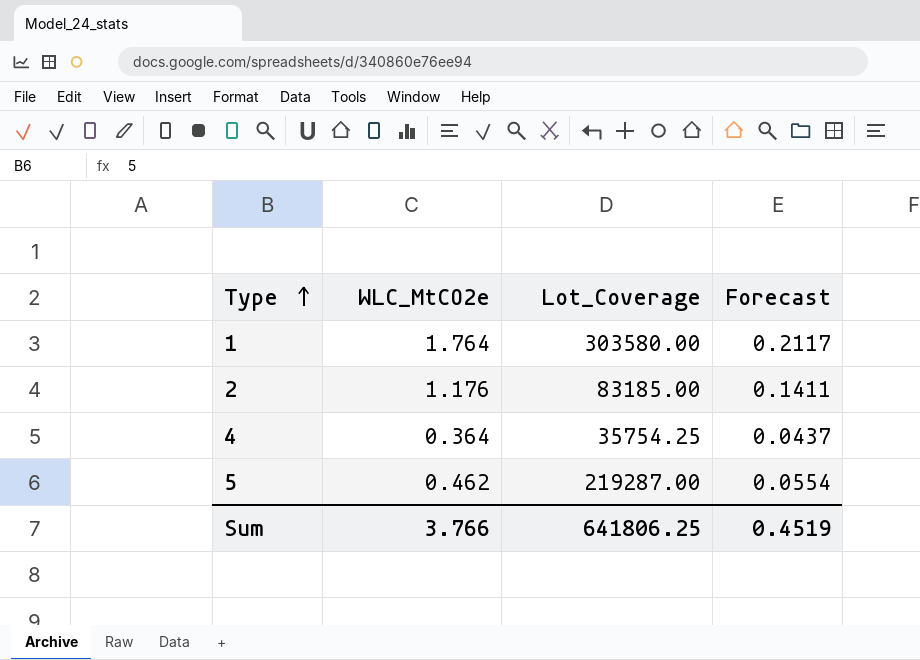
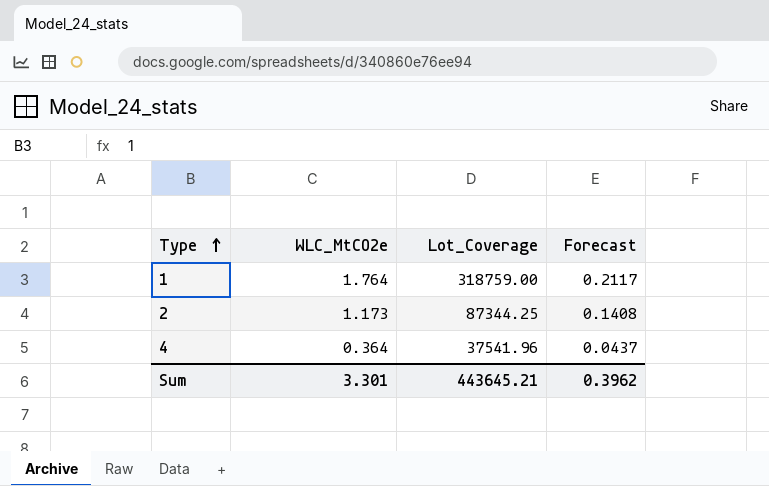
row 5: 0.462 | 219287.00 | 0.0554 -> none
1 | Lot_Coverage: 303580.00 -> 318759.00
2 | WLC_MtCO2e: 1.176 -> 1.173
2 | Lot_Coverage: 83185.00 -> 87344.25
2 | Forecast: 0.1411 -> 0.1408
4 | Lot_Coverage: 35754.25 -> 37541.96
Sum | WLC_MtCO2e: 3.766 -> 3.301
Sum | Lot_Coverage: 641806.25 -> 443645.21
Sum | Forecast: 0.4519 -> 0.3962

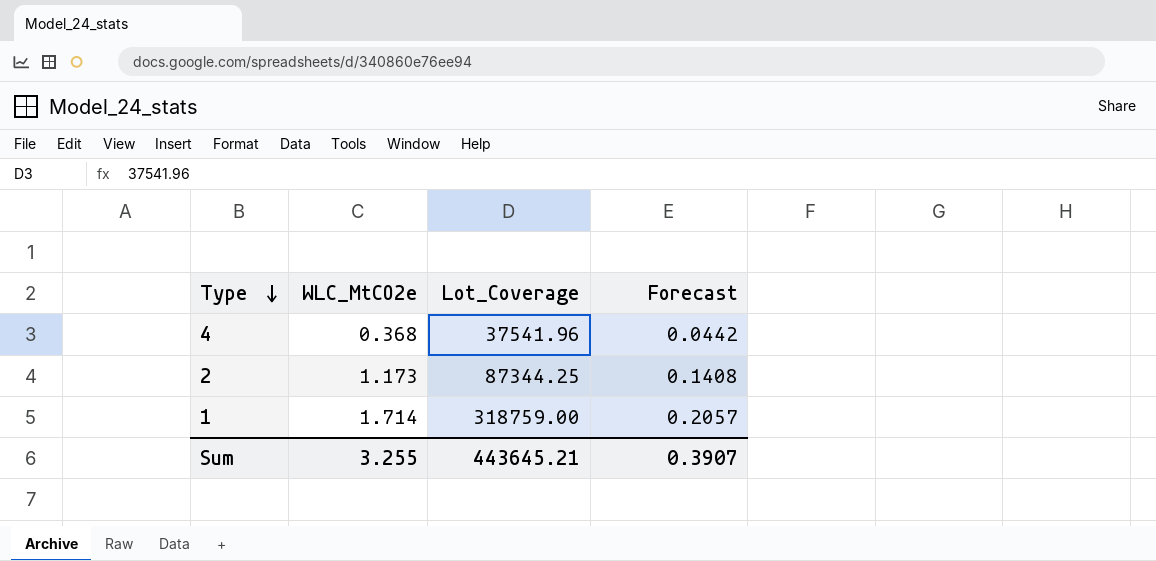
row order: Type ascending -> Type descending
4 | WLC_MtCO2e: 0.364 -> 0.368
4 | Forecast: 0.0437 -> 0.0442
1 | WLC_MtCO2e: 1.764 -> 1.714
1 | Forecast: 0.2117 -> 0.2057
Sum | WLC_MtCO2e: 3.301 -> 3.255
Sum | Forecast: 0.3962 -> 0.3907

